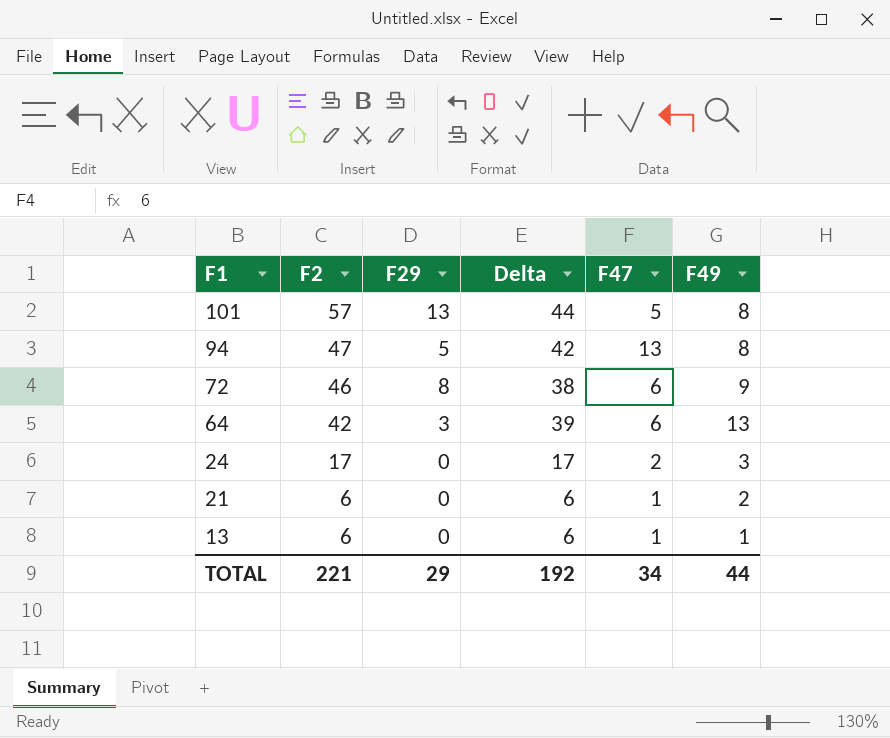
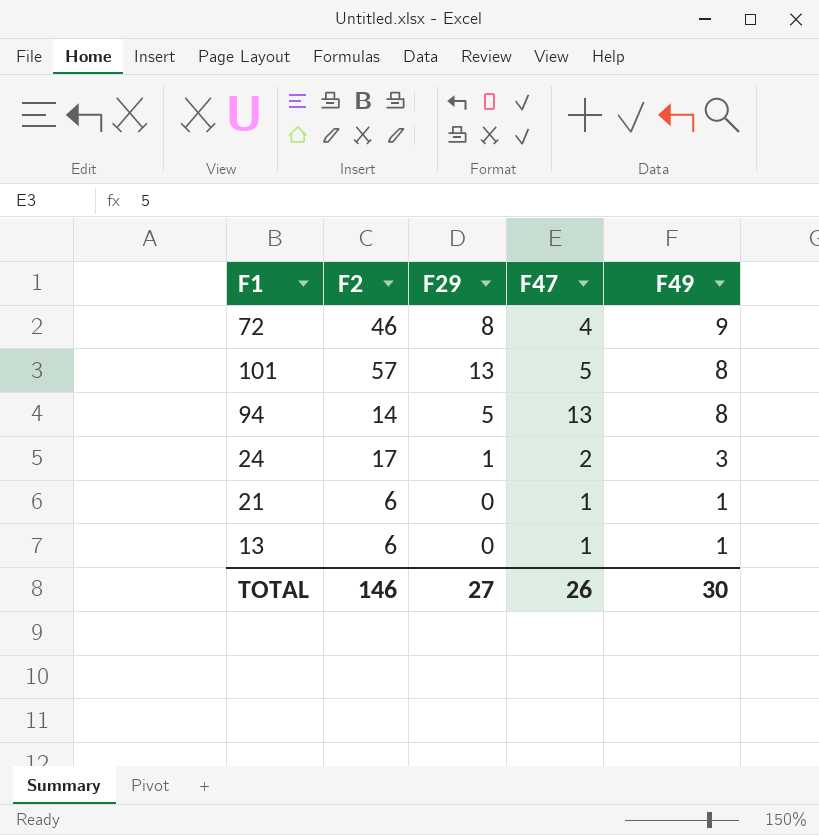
row order: F1 descending -> F49 descending
column Delta | formula: [F2] - [F29] -> none
row 64: 42 | 3 | 39 | 6 | 13 -> none
72 | F47: 6 -> 4
94 | F2: 47 -> 14
24 | F29: 0 -> 1
21 | F49: 2 -> 1
TOTAL | F2: 221 -> 146
TOTAL | F29: 29 -> 27
TOTAL | F47: 34 -> 26
TOTAL | F49: 44 -> 30

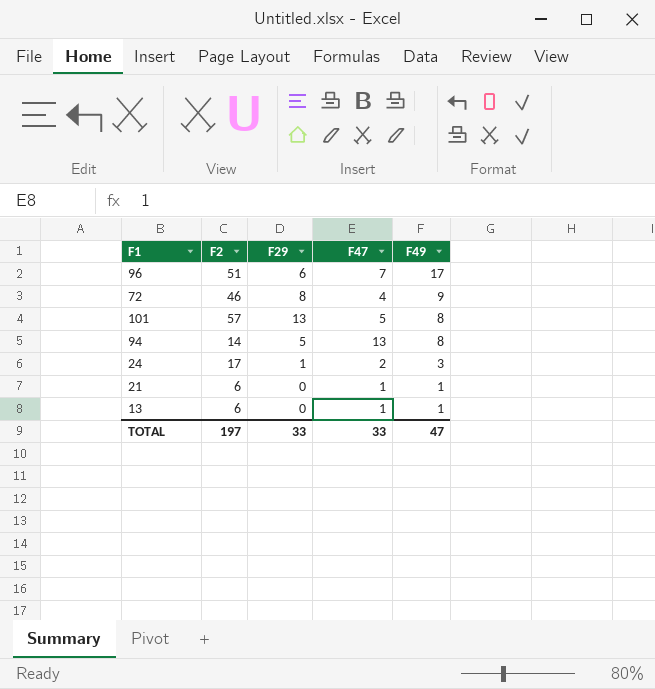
row 96: none -> 51 | 6 | 7 | 17
TOTAL | F2: 146 -> 197
TOTAL | F29: 27 -> 33
TOTAL | F47: 26 -> 33
TOTAL | F49: 30 -> 47

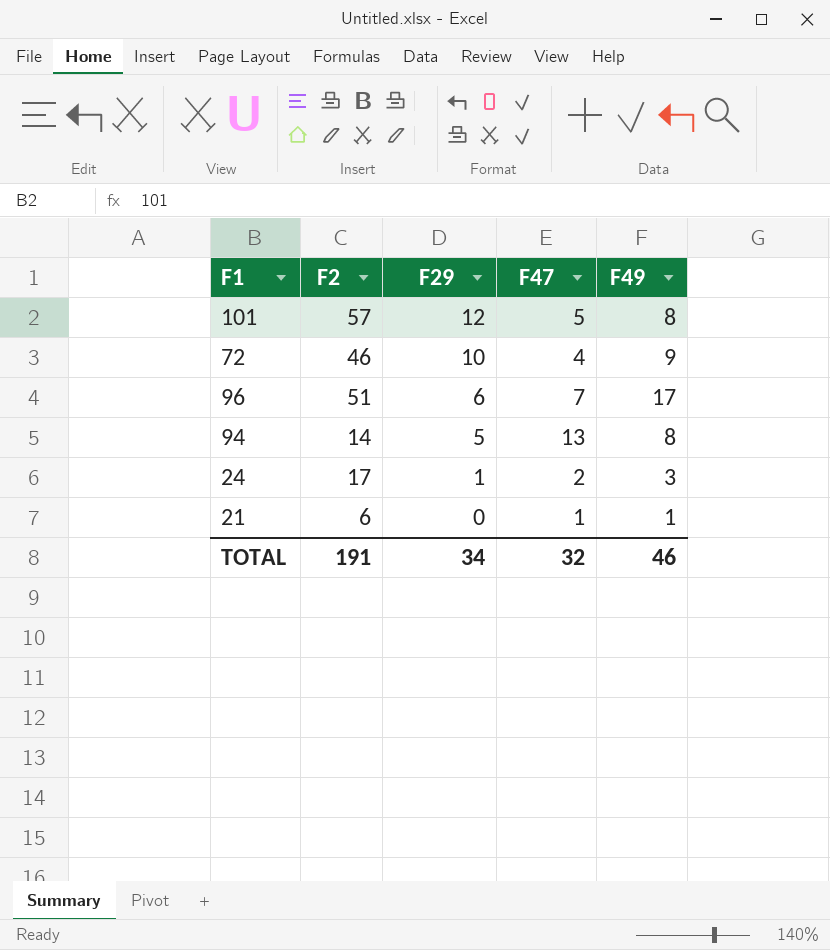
row order: F49 descending -> F29 descending
row 13: 6 | 0 | 1 | 1 -> none
101 | F29: 13 -> 12
72 | F29: 8 -> 10
TOTAL | F2: 197 -> 191
TOTAL | F29: 33 -> 34
TOTAL | F47: 33 -> 32
TOTAL | F49: 47 -> 46

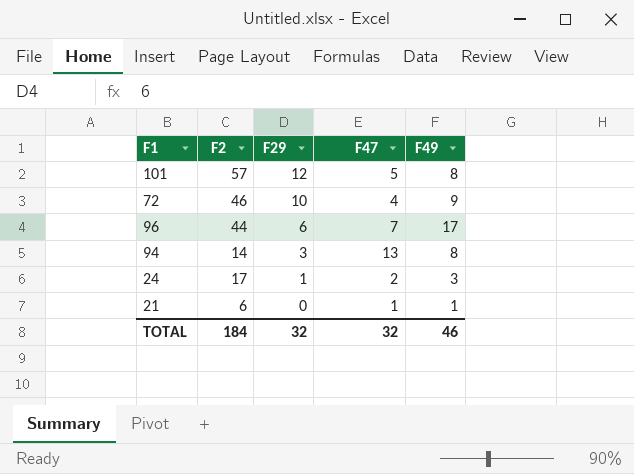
96 | F2: 51 -> 44
94 | F29: 5 -> 3
TOTAL | F2: 191 -> 184
TOTAL | F29: 34 -> 32

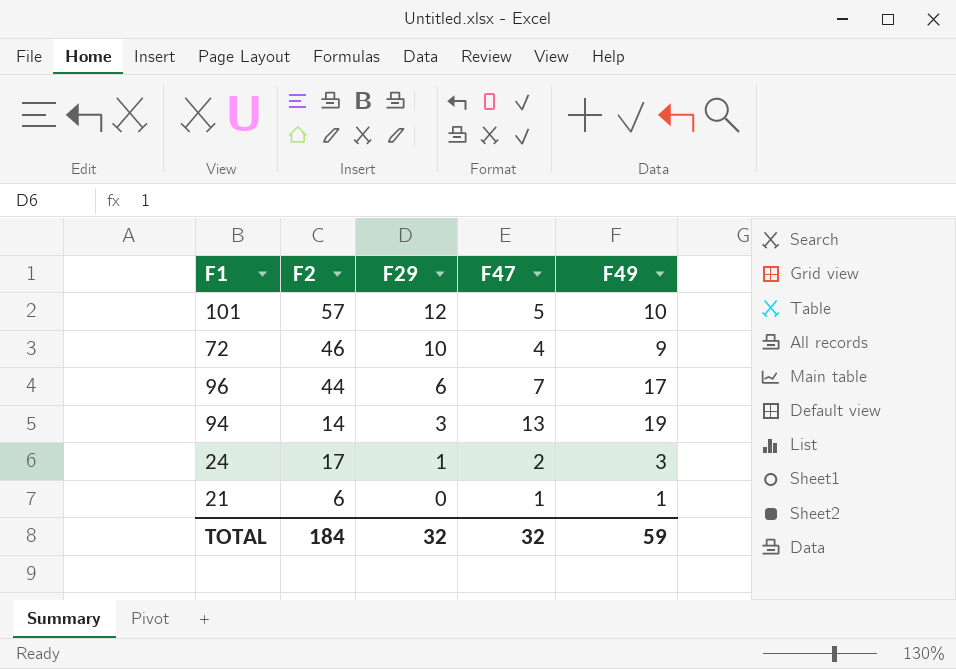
101 | F49: 8 -> 10
94 | F49: 8 -> 19
TOTAL | F49: 46 -> 59

